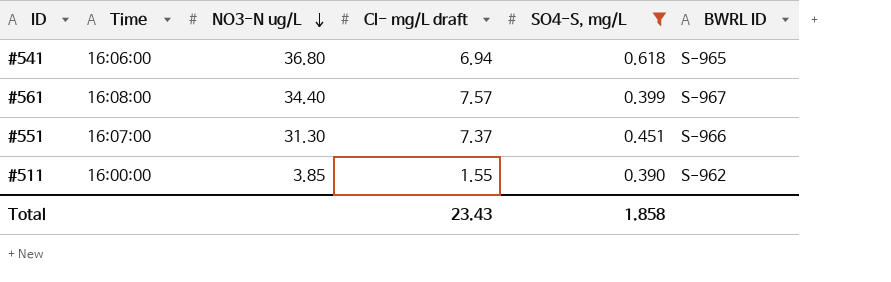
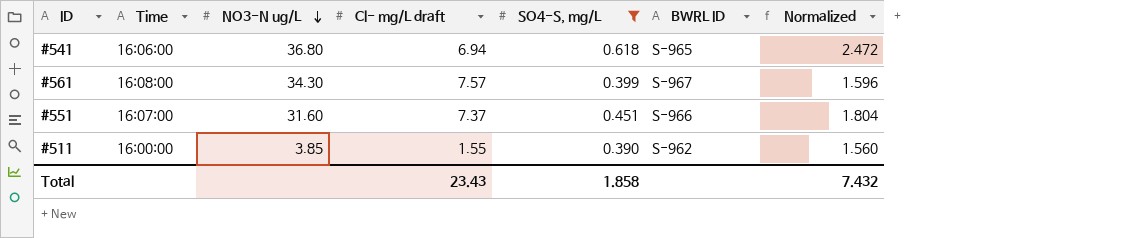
column Normalized | formula: none -> [SO4-S, mg/L] * 4
#561 | NO3-N ug/L: 34.40 -> 34.30
#551 | NO3-N ug/L: 31.30 -> 31.60

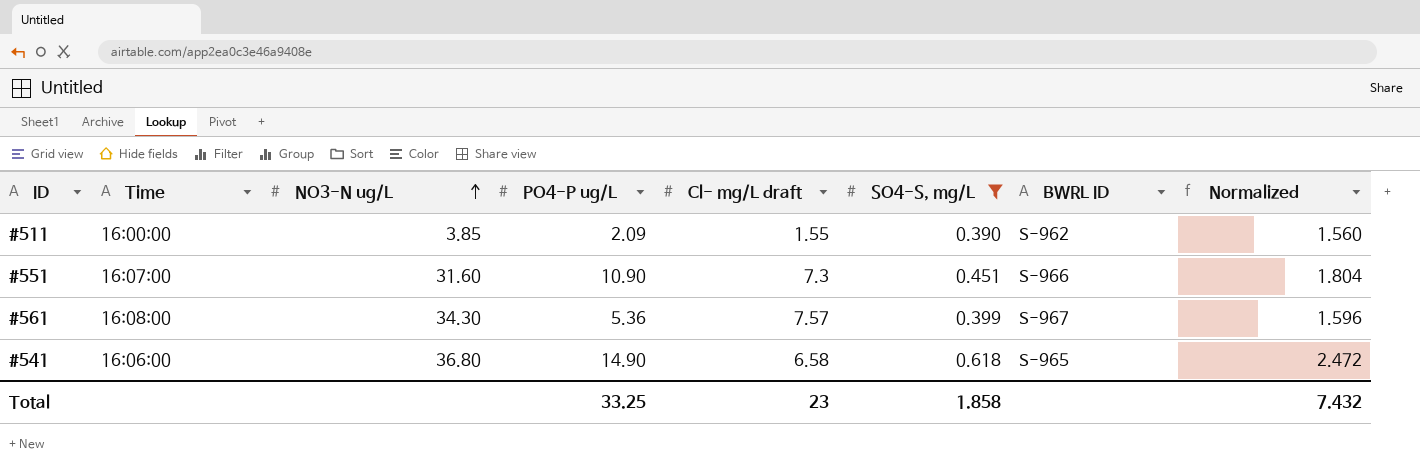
row order: NO3-N ug/L descending -> NO3-N ug/L ascending
column PO4-P ug/L | position: none -> 4
#551 | Cl- mg/L draft: 7.37 -> 7.3
#541 | Cl- mg/L draft: 6.94 -> 6.58
Total | Cl- mg/L draft: 23.43 -> 23

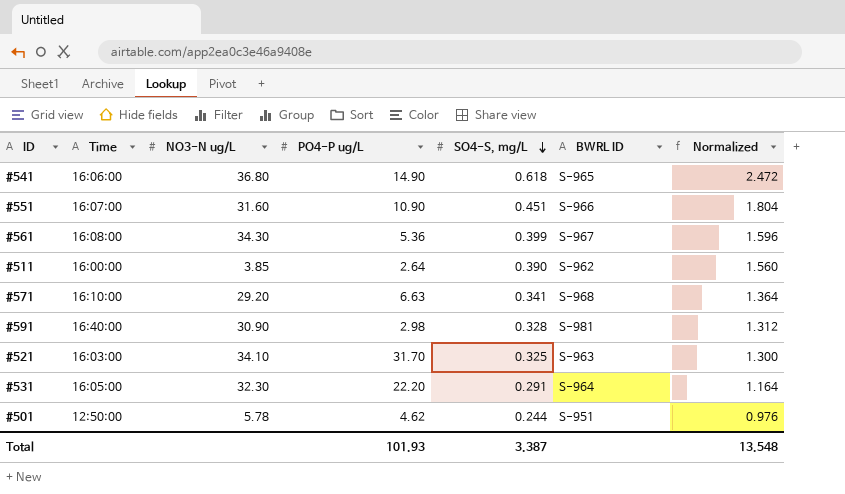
filter: SO4-S, mg/L >= 0.390 -> none
row order: NO3-N ug/L ascending -> SO4-S, mg/L descending
column Cl- mg/L draft | position: 5 -> none
#511 | PO4-P ug/L: 2.09 -> 2.64
Total | PO4-P ug/L: 33.25 -> 101.93
Total | SO4-S, mg/L: 1.858 -> 3.387
Total | Normalized: 7.432 -> 13.548

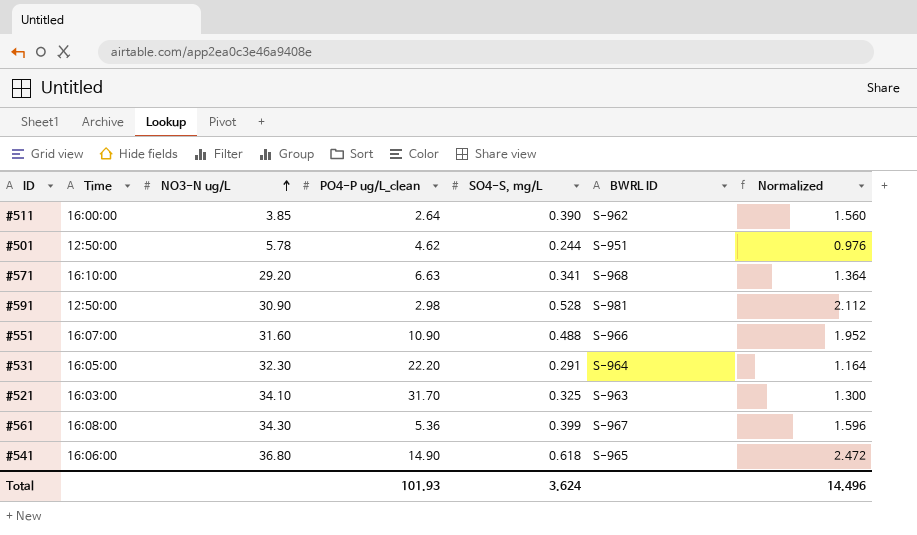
row order: SO4-S, mg/L descending -> NO3-N ug/L ascending
column name: PO4-P ug/L -> PO4-P ug/L_clean
#591 | Time: 16:40:00 -> 12:50:00
#591 | SO4-S, mg/L: 0.328 -> 0.528
#591 | Normalized: 1.312 -> 2.112
#551 | SO4-S, mg/L: 0.451 -> 0.488
#551 | Normalized: 1.804 -> 1.952
Total | SO4-S, mg/L: 3.387 -> 3.624
Total | Normalized: 13.548 -> 14.496

